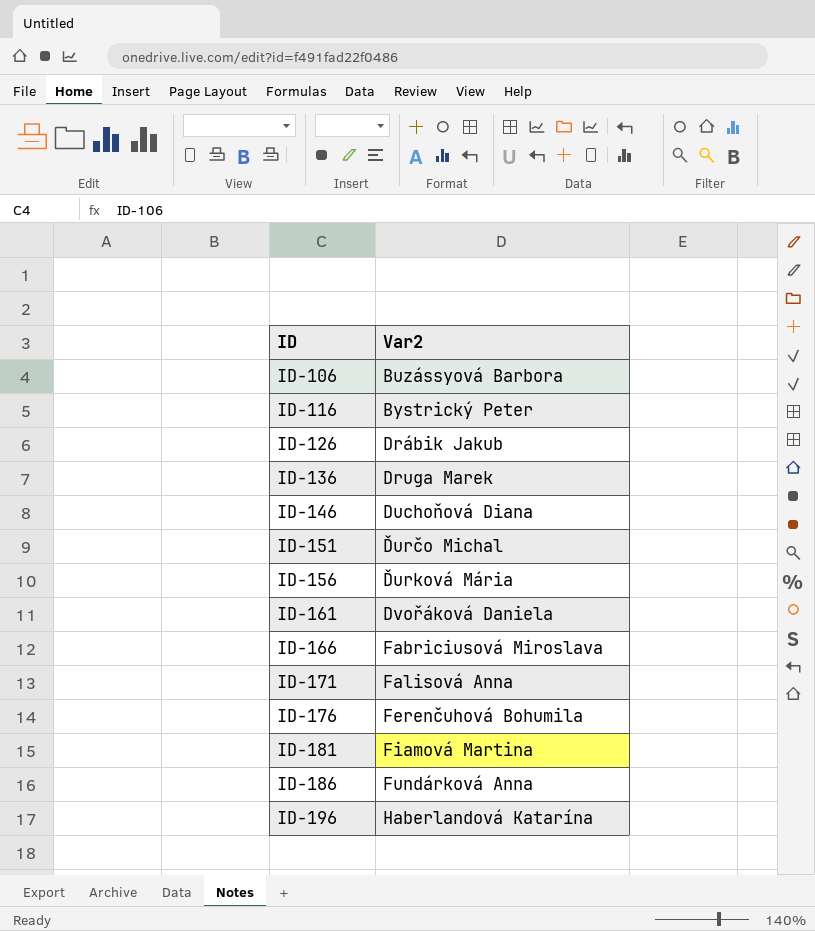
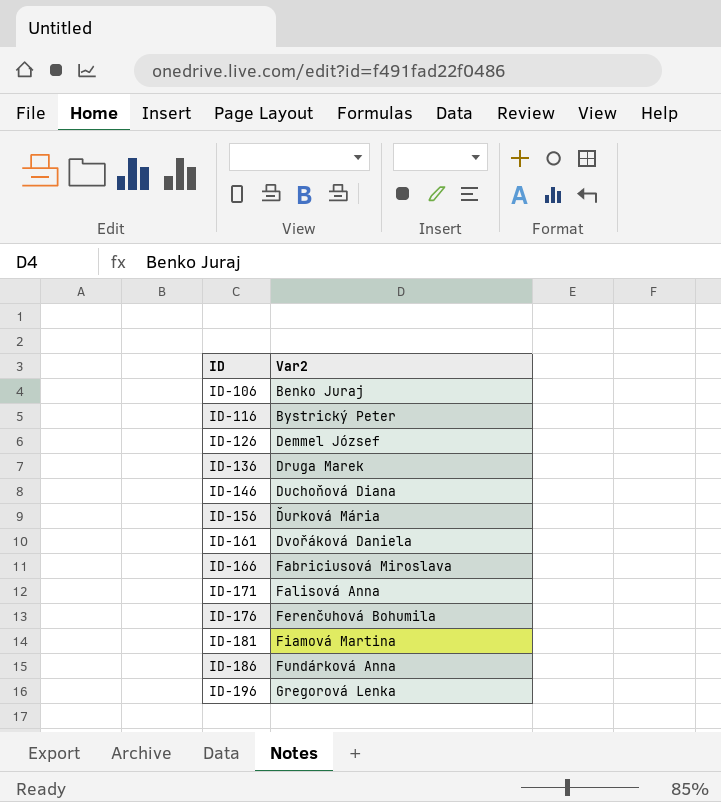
row ID-151: Ďurčo Michal -> none
ID-106 | Var2: Buzássyová Barbora -> Benko Juraj
ID-126 | Var2: Drábik Jakub -> Demmel József
ID-196 | Var2: Haberlandová Katarína -> Gregorová Lenka

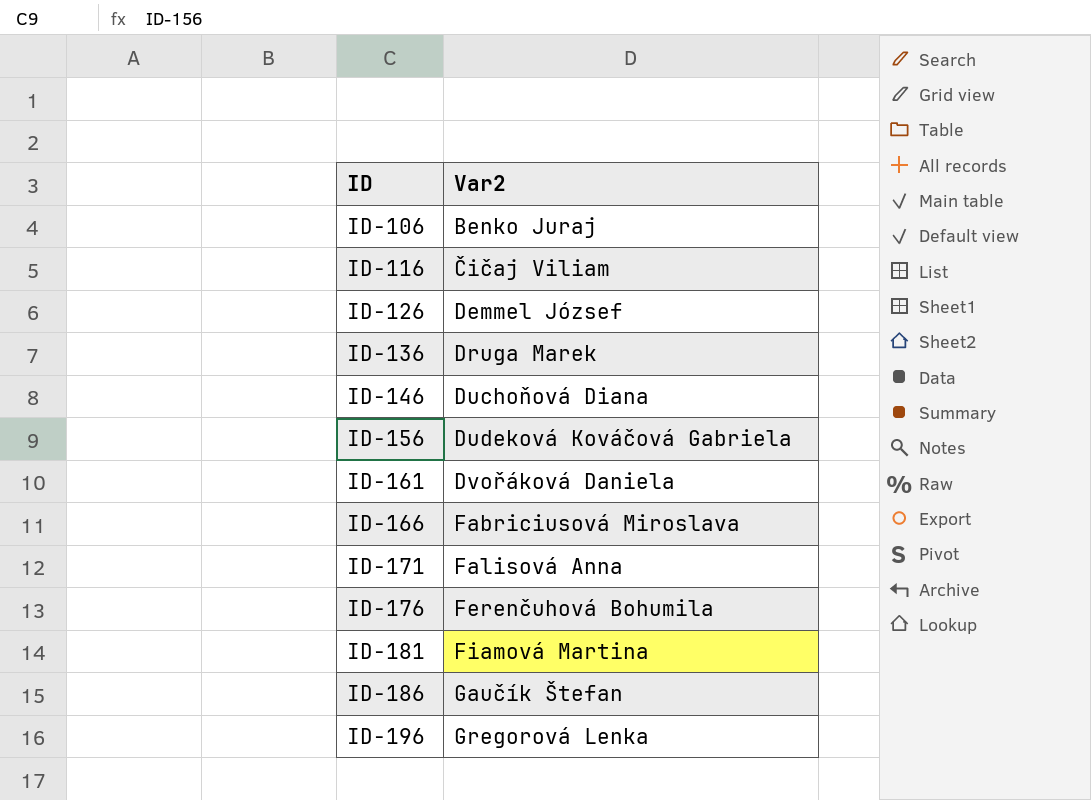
ID-116 | Var2: Bystrický Peter -> Čičaj Viliam
ID-156 | Var2: Ďurková Mária -> Dudeková Kováčová Gabriela
ID-186 | Var2: Fundárková Anna -> Gaučík Štefan

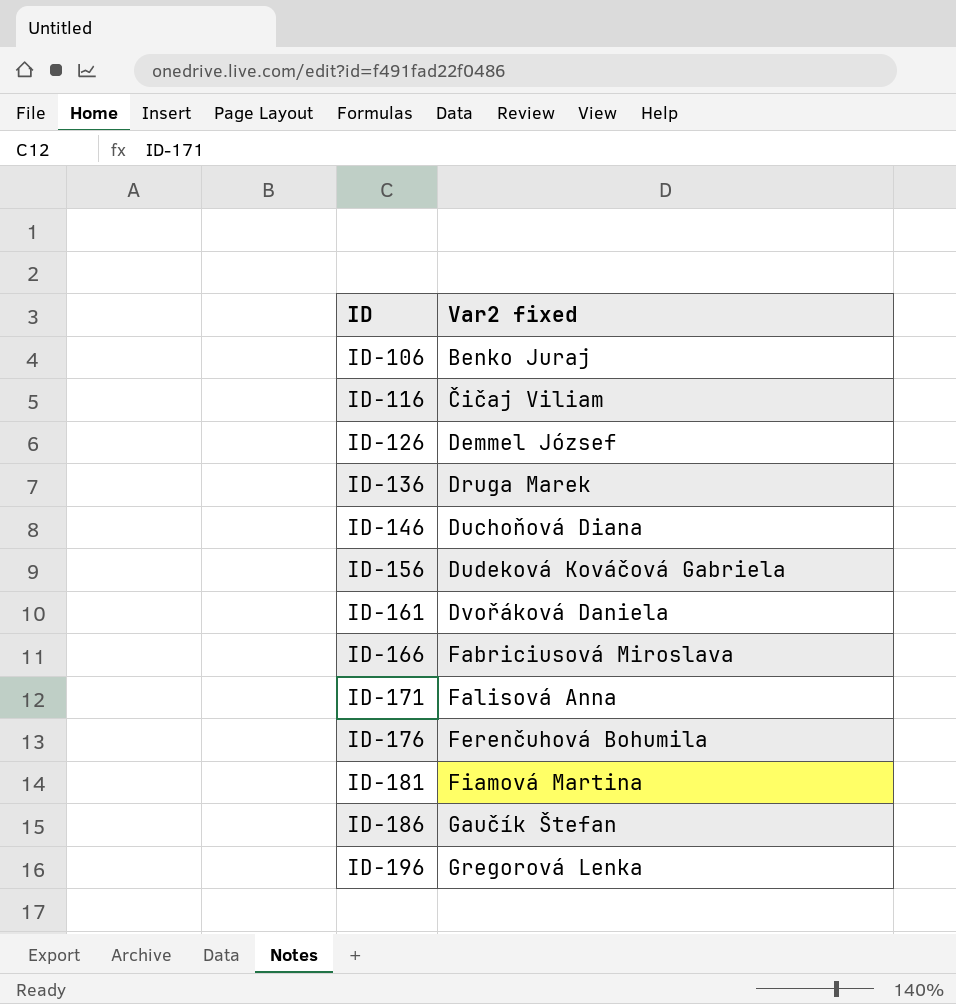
column name: Var2 -> Var2 fixed

